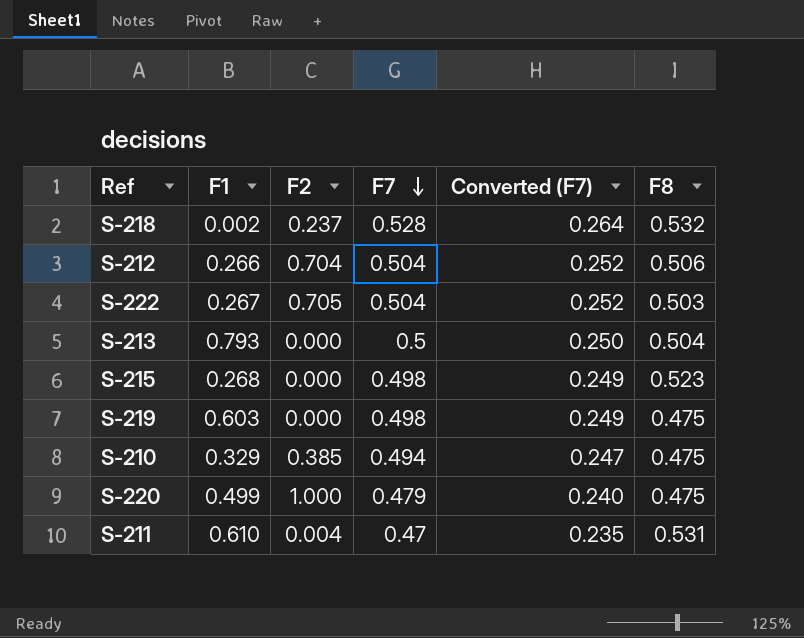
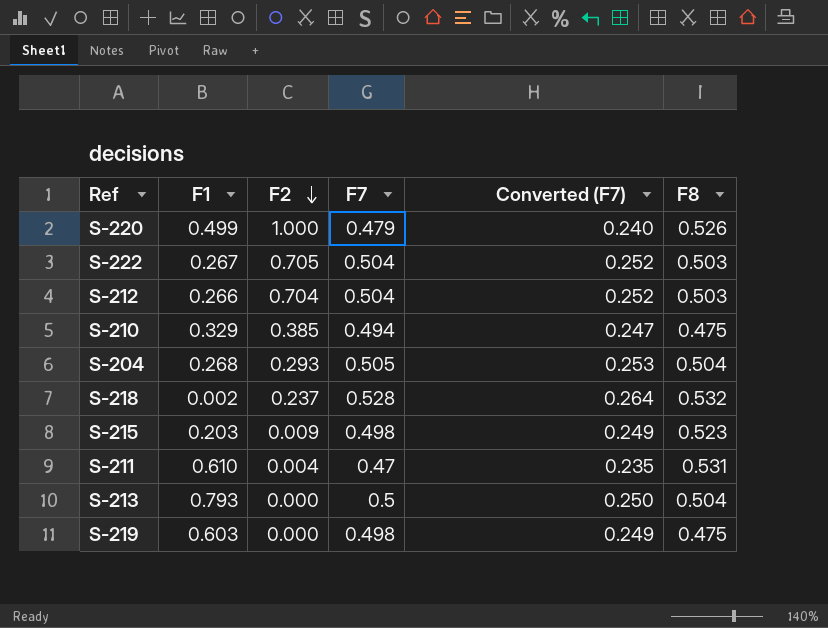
row order: F7 descending -> F2 descending
S-220 | F8: 0.475 -> 0.526
S-212 | F8: 0.506 -> 0.503
row S-204: none -> 0.268 | 0.293 | 0.505 | 0.253 | 0.504
S-215 | F1: 0.268 -> 0.203
S-215 | F2: 0.000 -> 0.009

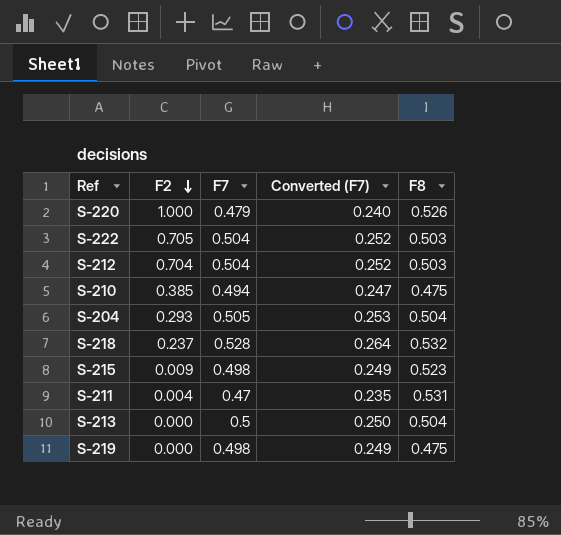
column F1 | position: 2 -> none

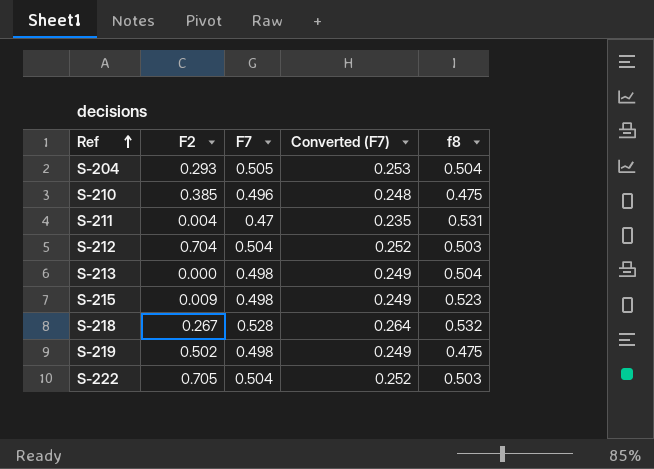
row order: F2 descending -> Ref ascending
column name: F8 -> f8
row S-220: 1.000 | 0.479 | 0.240 | 0.526 -> none
S-210 | F7: 0.494 -> 0.496
S-210 | Converted (F7): 0.247 -> 0.248
S-213 | F7: 0.5 -> 0.498
S-213 | Converted (F7): 0.250 -> 0.249
S-218 | F2: 0.237 -> 0.267
S-219 | F2: 0.000 -> 0.502

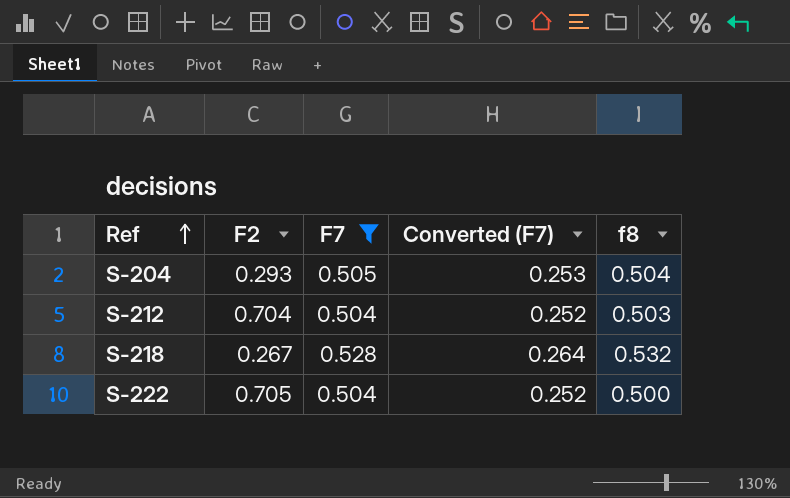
filter: none -> F7 >= 0.504
S-222 | f8: 0.503 -> 0.500

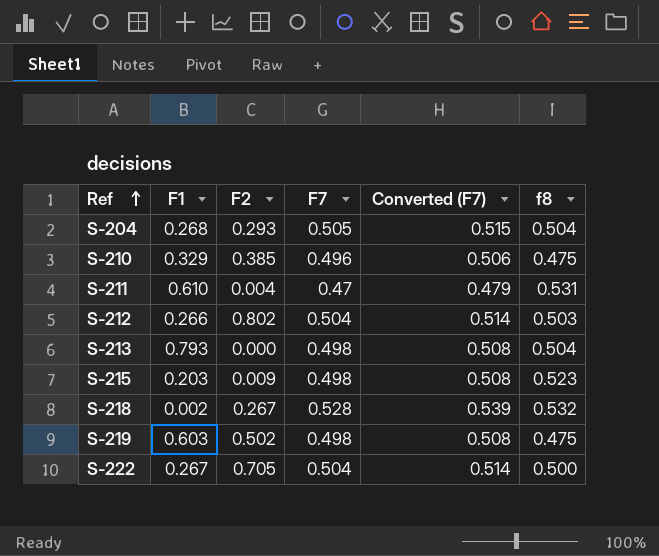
filter: F7 >= 0.504 -> none
column F1 | position: none -> 2
column Converted (F7) | formula: [F7] * 0.5 -> [F7] * 1.02
S-212 | F2: 0.704 -> 0.802

